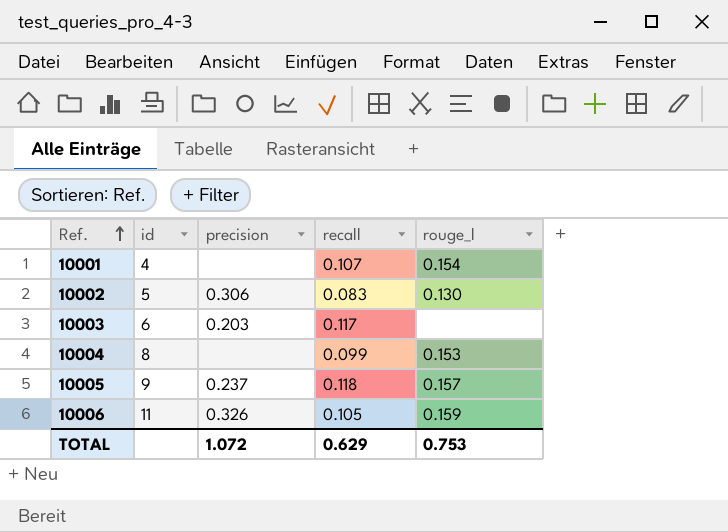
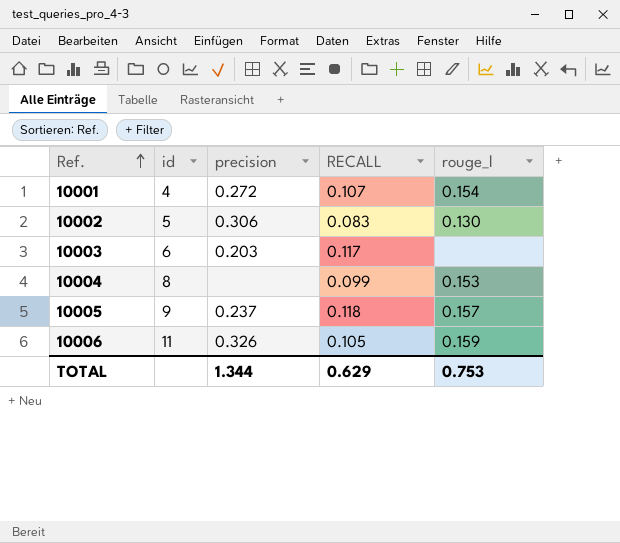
column name: recall -> RECALL
10001 | precision: none -> 0.272
TOTAL | precision: 1.072 -> 1.344

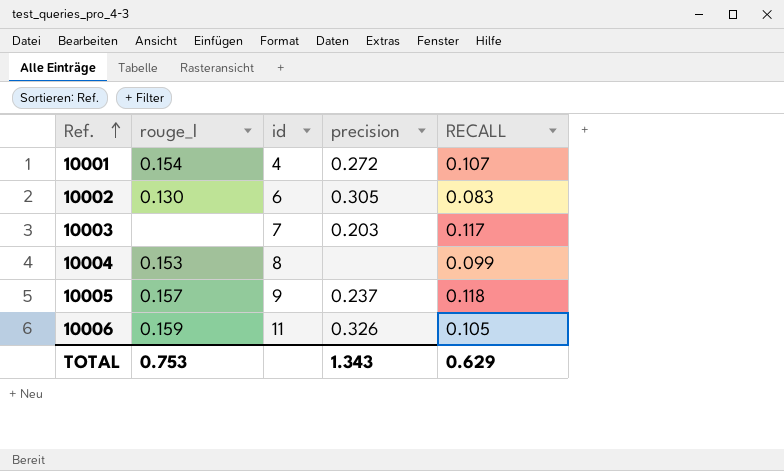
column rouge_l | position: 5 -> 2
10002 | id: 5 -> 6
10002 | precision: 0.306 -> 0.305
10003 | id: 6 -> 7
TOTAL | precision: 1.344 -> 1.343

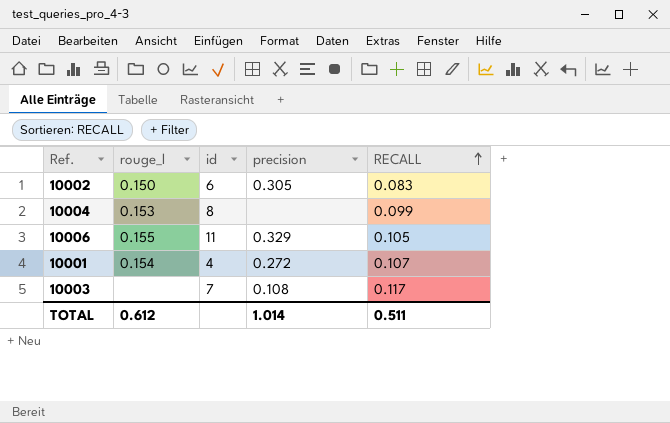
row order: Ref. ascending -> RECALL ascending
row 10005: 0.157 | 9 | 0.237 | 0.118 -> none
10002 | rouge_l: 0.130 -> 0.150
10006 | rouge_l: 0.159 -> 0.155
10006 | precision: 0.326 -> 0.329
10003 | precision: 0.203 -> 0.108
TOTAL | rouge_l: 0.753 -> 0.612
TOTAL | precision: 1.343 -> 1.014
TOTAL | RECALL: 0.629 -> 0.511

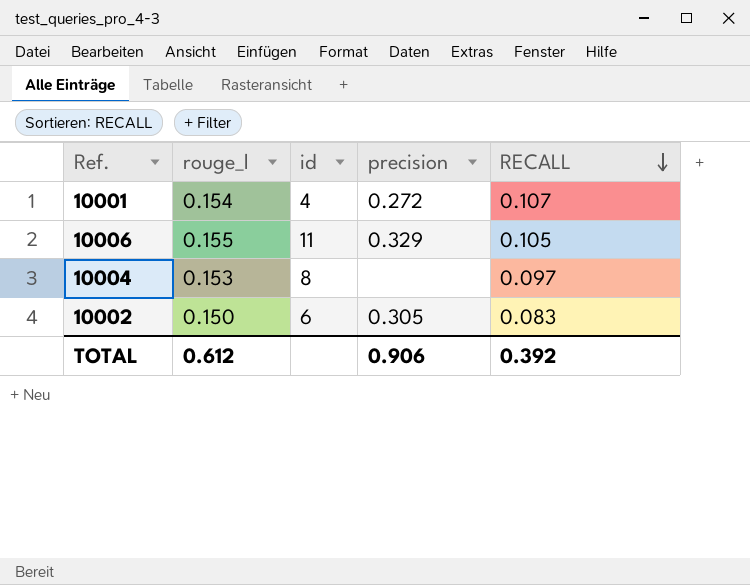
row order: RECALL ascending -> RECALL descending
row 10003: none | 7 | 0.108 | 0.117 -> none
10004 | RECALL: 0.099 -> 0.097
TOTAL | precision: 1.014 -> 0.906
TOTAL | RECALL: 0.511 -> 0.392

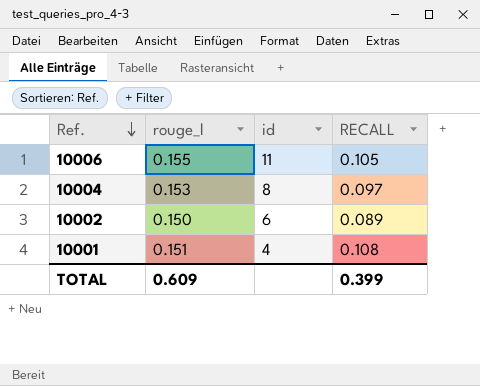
row order: RECALL descending -> Ref. descending
column precision | position: 4 -> none
10002 | RECALL: 0.083 -> 0.089
10001 | rouge_l: 0.154 -> 0.151
10001 | RECALL: 0.107 -> 0.108
TOTAL | rouge_l: 0.612 -> 0.609
TOTAL | RECALL: 0.392 -> 0.399

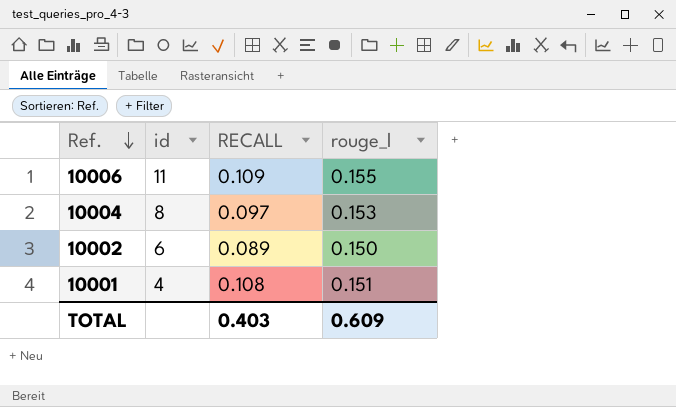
column rouge_l | position: 2 -> 4
10006 | RECALL: 0.105 -> 0.109
TOTAL | RECALL: 0.399 -> 0.403

